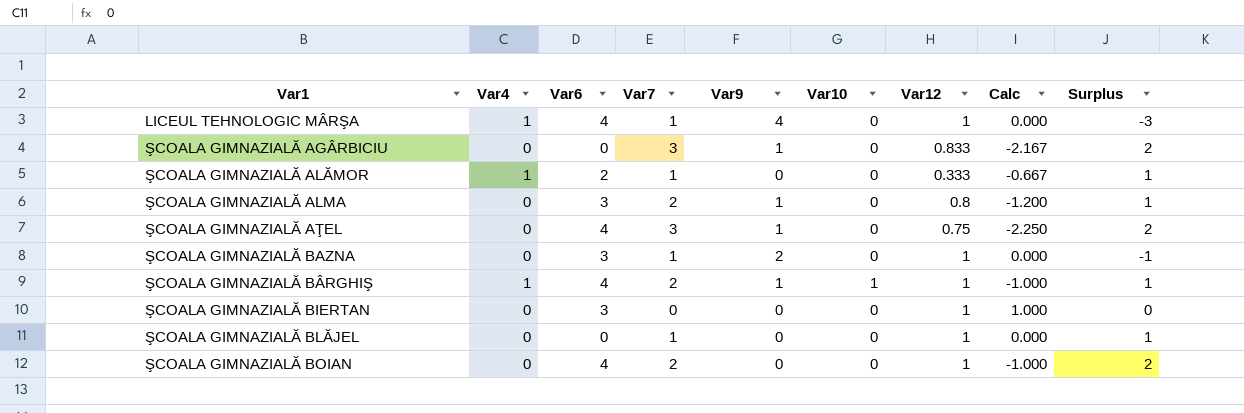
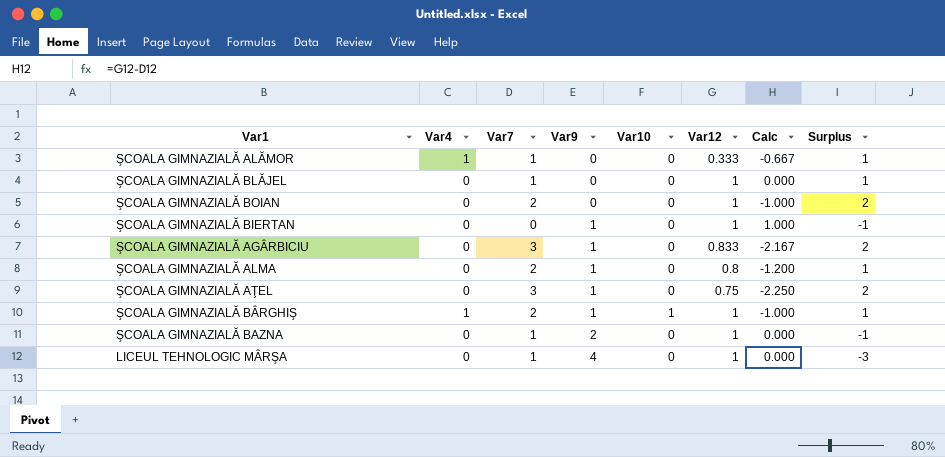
row order: none -> Var9 ascending
column Var6 | position: 3 -> none
ŞCOALA GIMNAZIALĂ BIERTAN | Var9: 0 -> 1
ŞCOALA GIMNAZIALĂ BIERTAN | Surplus: 0 -> -1
LICEUL TEHNOLOGIC MÂRŞA | Var4: 1 -> 0

